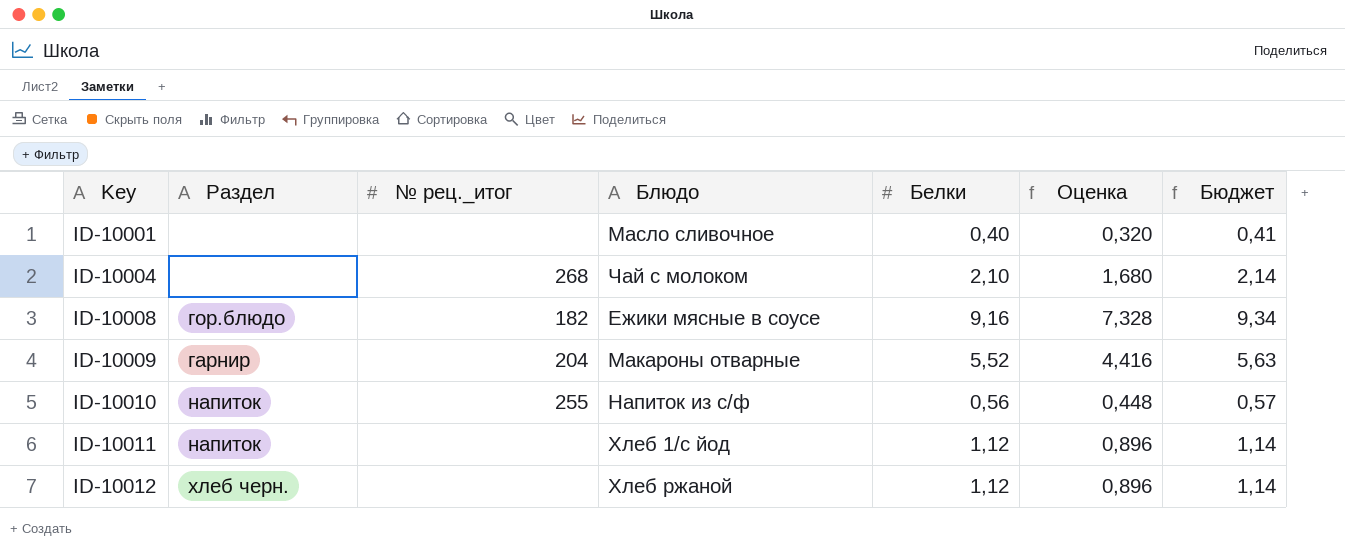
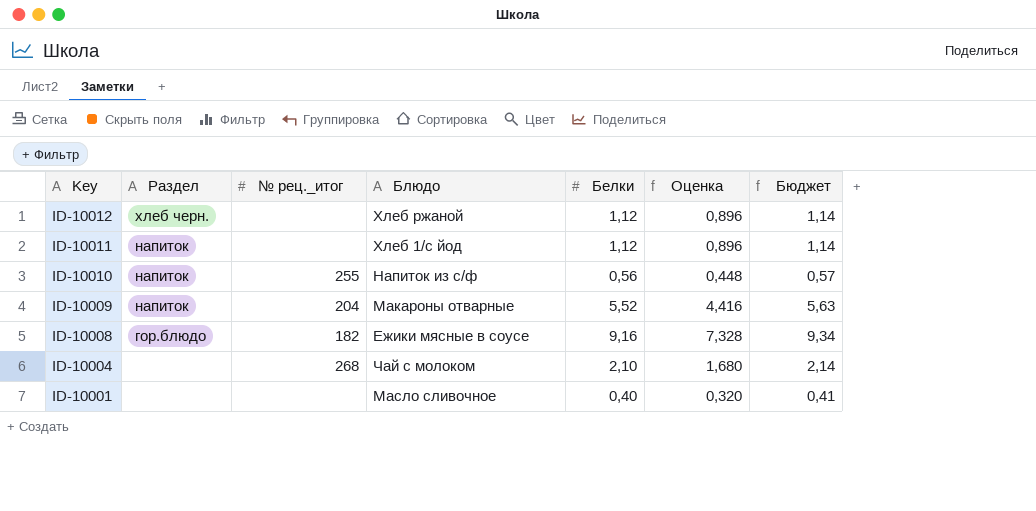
row order: Key ascending -> Key descending
ID-10009 | Раздел: гарнир -> напиток

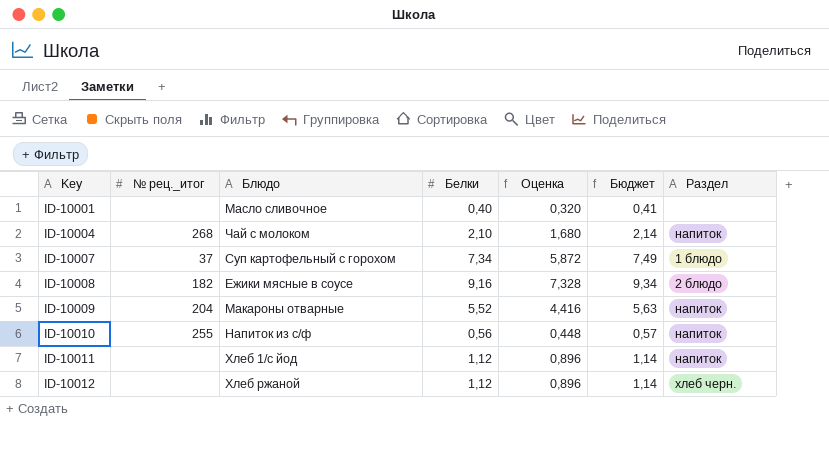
row order: Key descending -> Key ascending
column Раздел | position: 2 -> 7
ID-10004 | Раздел: none -> напиток
row ID-10007: none -> 37 | Суп картофельный с горохом | 7,34 | 5,872 | 7,49 | 1 блюдо
ID-10008 | Раздел: гор.блюдо -> 2 блюдо

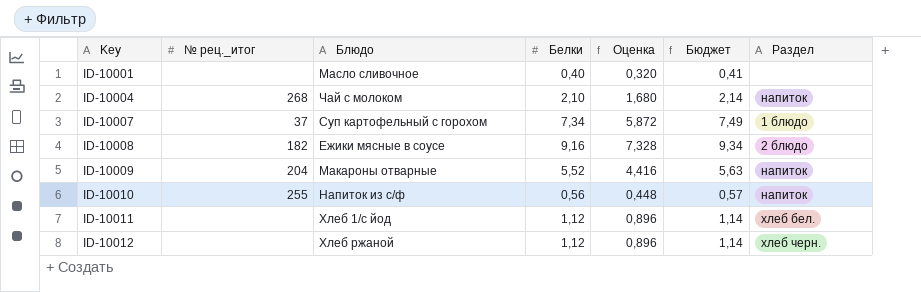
ID-10011 | Раздел: напиток -> хлеб бел.

